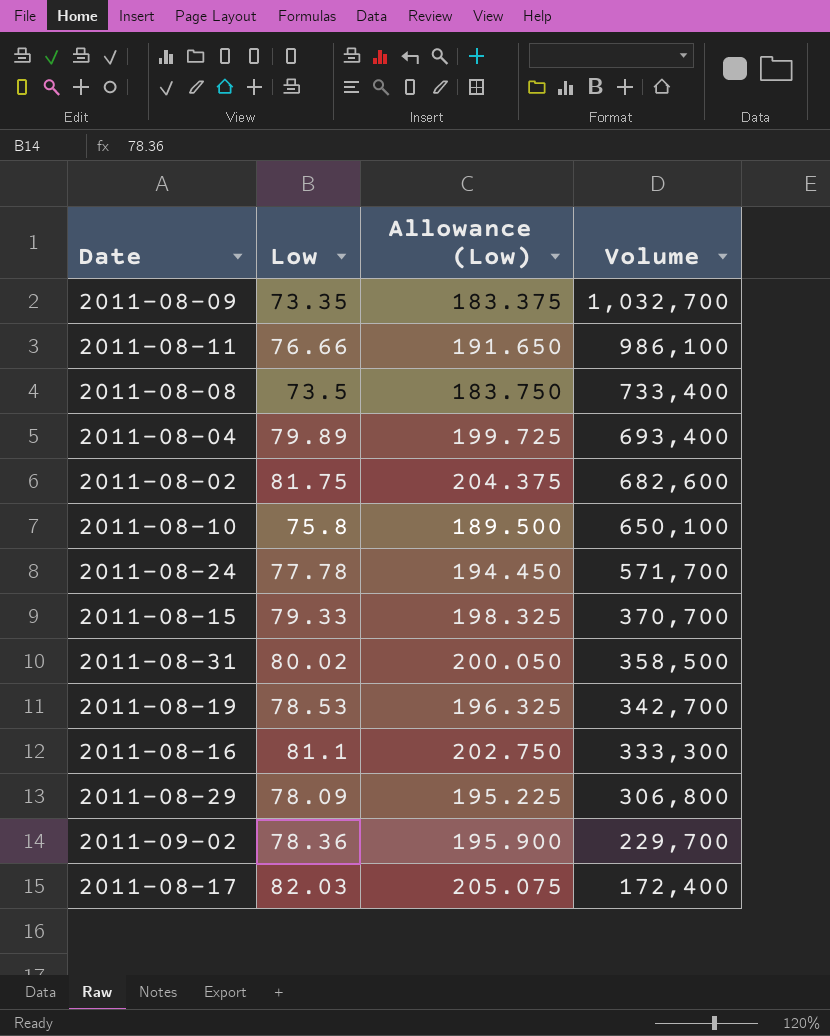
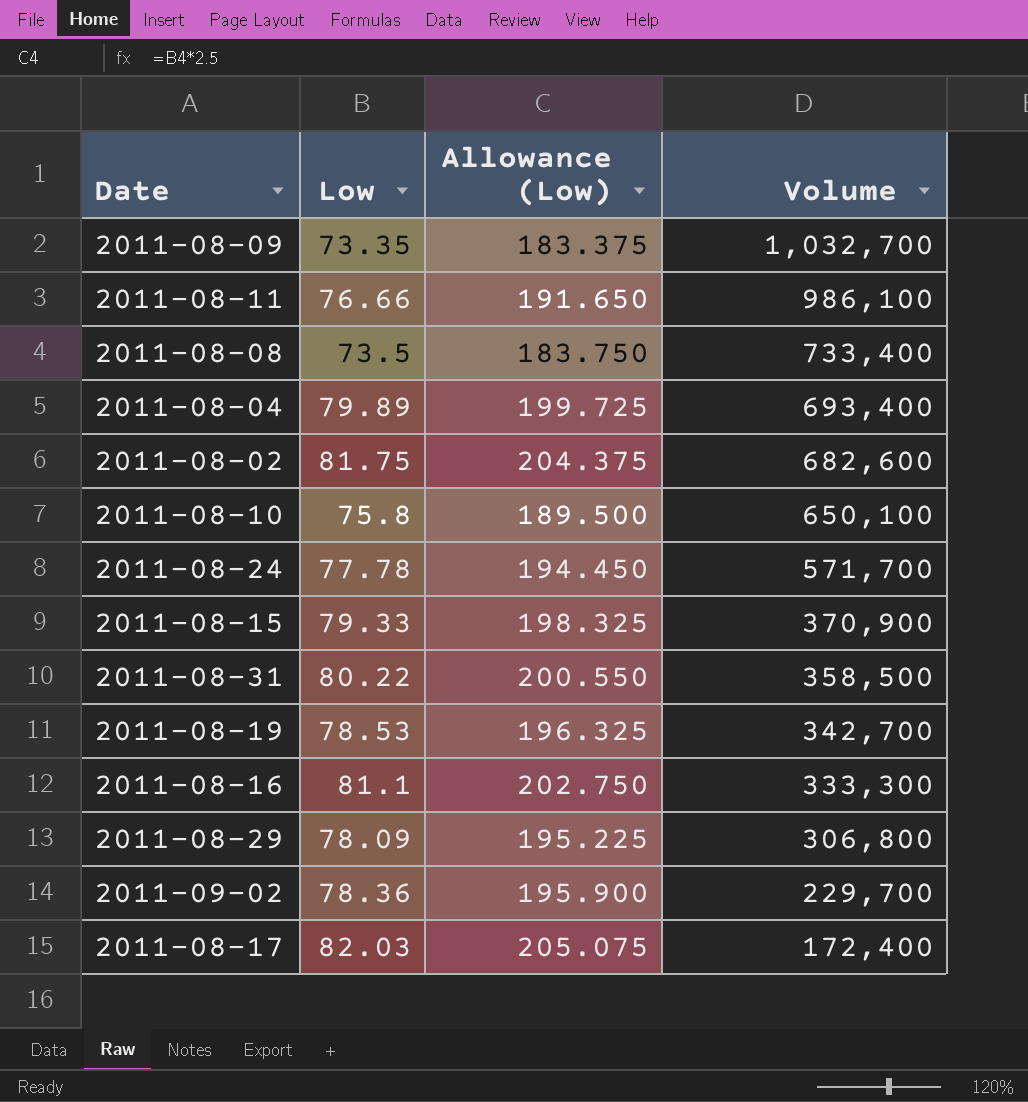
2011-08-15 | Volume: 370,700 -> 370,900
2011-08-31 | Low: 80.02 -> 80.22
2011-08-31 | Allowance (Low): 200.050 -> 200.550

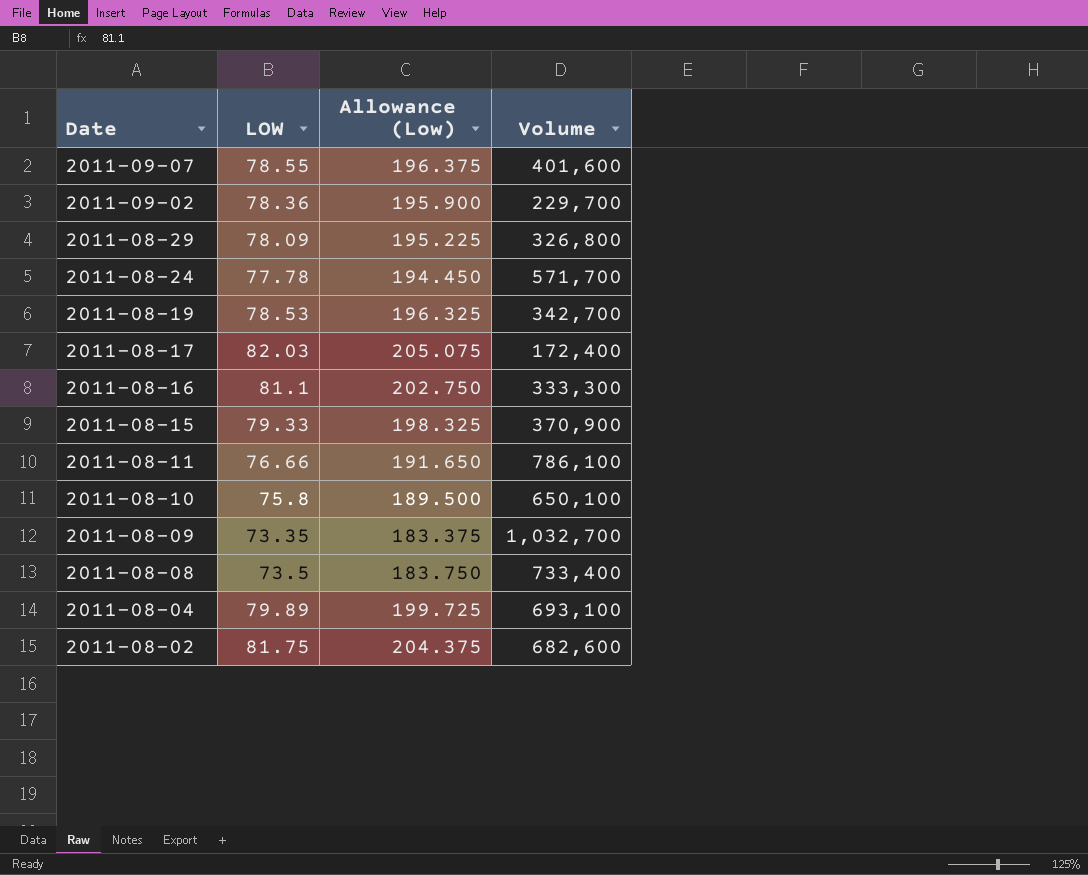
row order: Volume descending -> Date descending
column name: Low -> LOW
row 2011-08-31: 80.22 | 200.550 | 358,500 -> none
row 2011-09-07: none -> 78.55 | 196.375 | 401,600
2011-08-29 | Volume: 306,800 -> 326,800
2011-08-11 | Volume: 986,100 -> 786,100
2011-08-04 | Volume: 693,400 -> 693,100

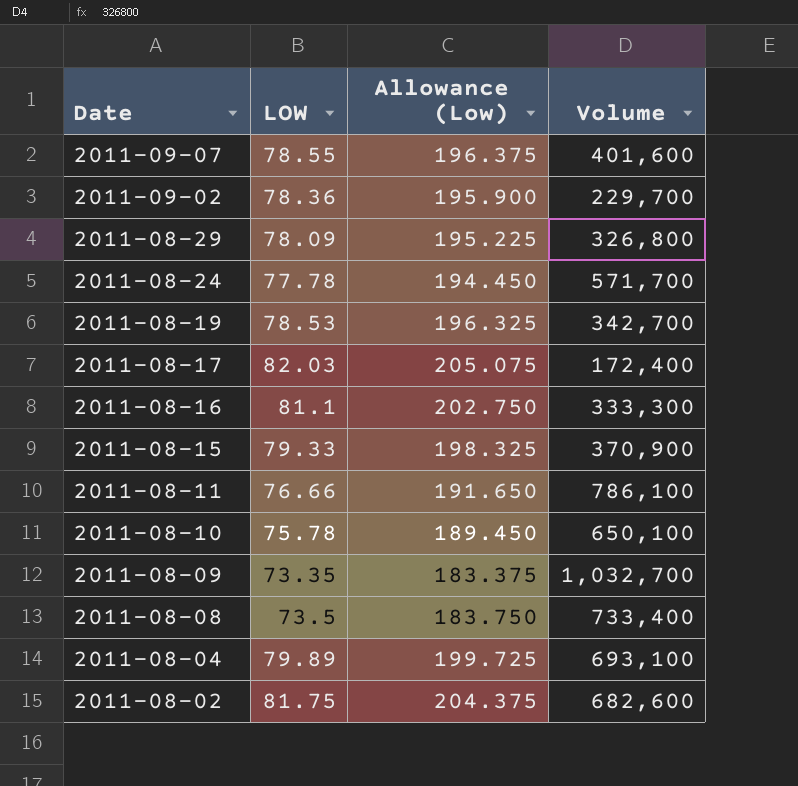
2011-08-10 | LOW: 75.8 -> 75.78
2011-08-10 | Allowance (Low): 189.500 -> 189.450

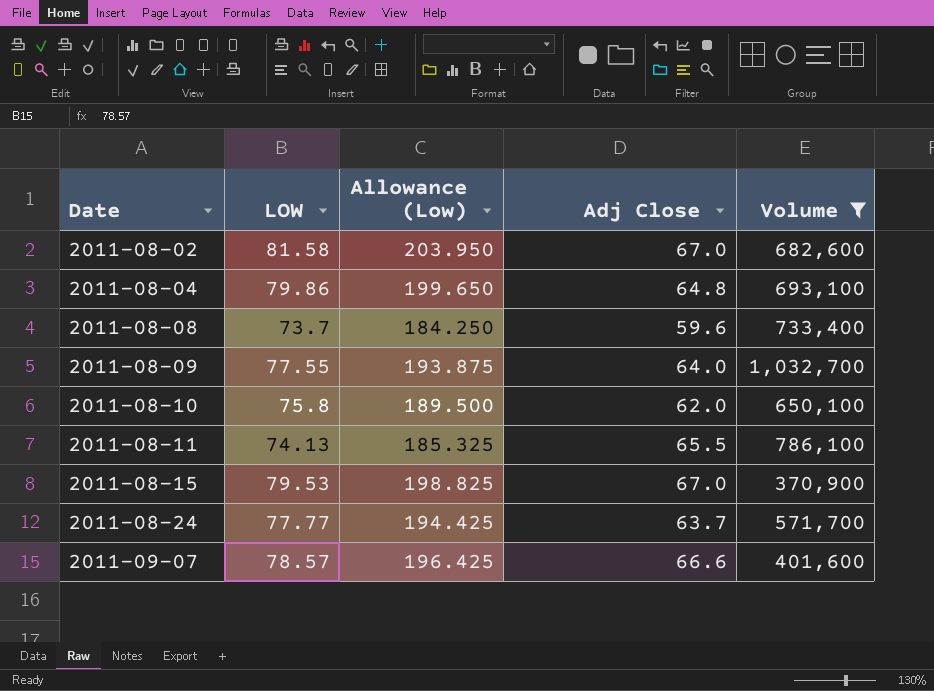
filter: none -> Volume >= 370,900
row order: Date descending -> Date ascending
column Adj Close | position: none -> 4
2011-08-02 | LOW: 81.75 -> 81.58
2011-08-02 | Allowance (Low): 204.375 -> 203.950
2011-08-04 | LOW: 79.89 -> 79.86
2011-08-04 | Allowance (Low): 199.725 -> 199.650
2011-08-08 | LOW: 73.5 -> 73.7
2011-08-08 | Allowance (Low): 183.750 -> 184.250
2011-08-09 | LOW: 73.35 -> 77.55
2011-08-09 | Allowance (Low): 183.375 -> 193.875
2011-08-10 | LOW: 75.78 -> 75.8
2011-08-10 | Allowance (Low): 189.450 -> 189.500
2011-08-11 | LOW: 76.66 -> 74.13
2011-08-11 | Allowance (Low): 191.650 -> 185.325
2011-08-15 | LOW: 79.33 -> 79.53
2011-08-15 | Allowance (Low): 198.325 -> 198.825
2011-08-24 | LOW: 77.78 -> 77.77
2011-08-24 | Allowance (Low): 194.450 -> 194.425
2011-09-07 | LOW: 78.55 -> 78.57
2011-09-07 | Allowance (Low): 196.375 -> 196.425

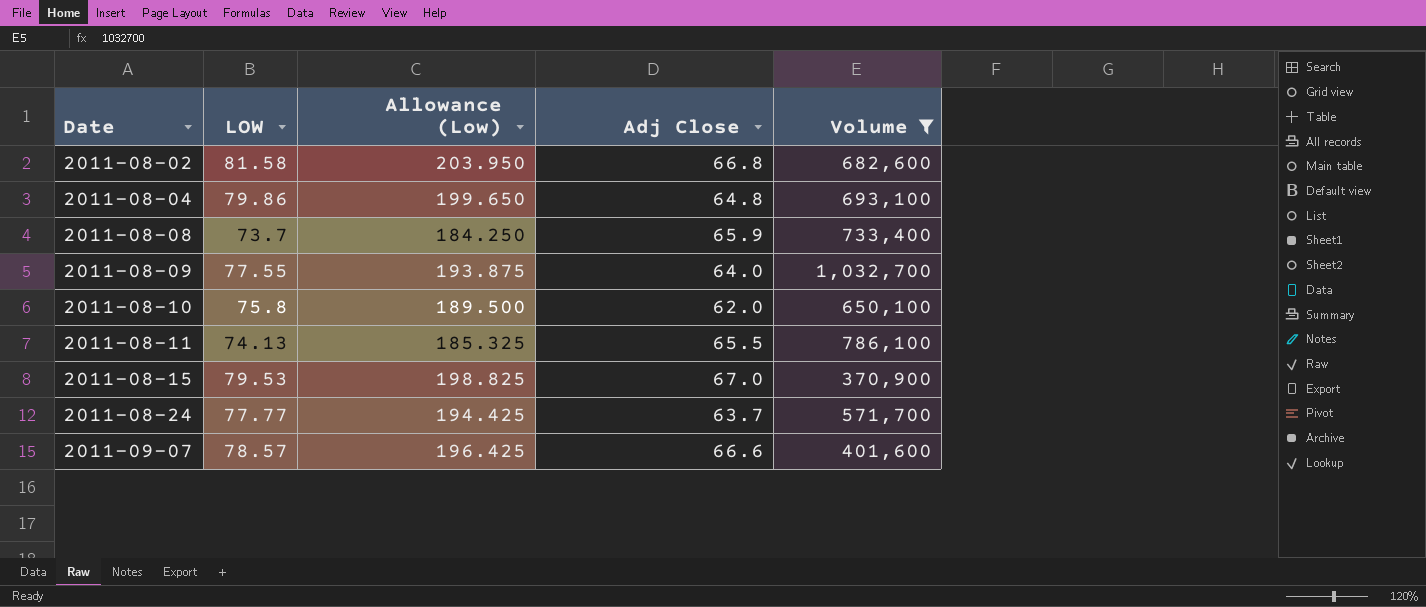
2011-08-02 | Adj Close: 67.0 -> 66.8
2011-08-08 | Adj Close: 59.6 -> 65.9

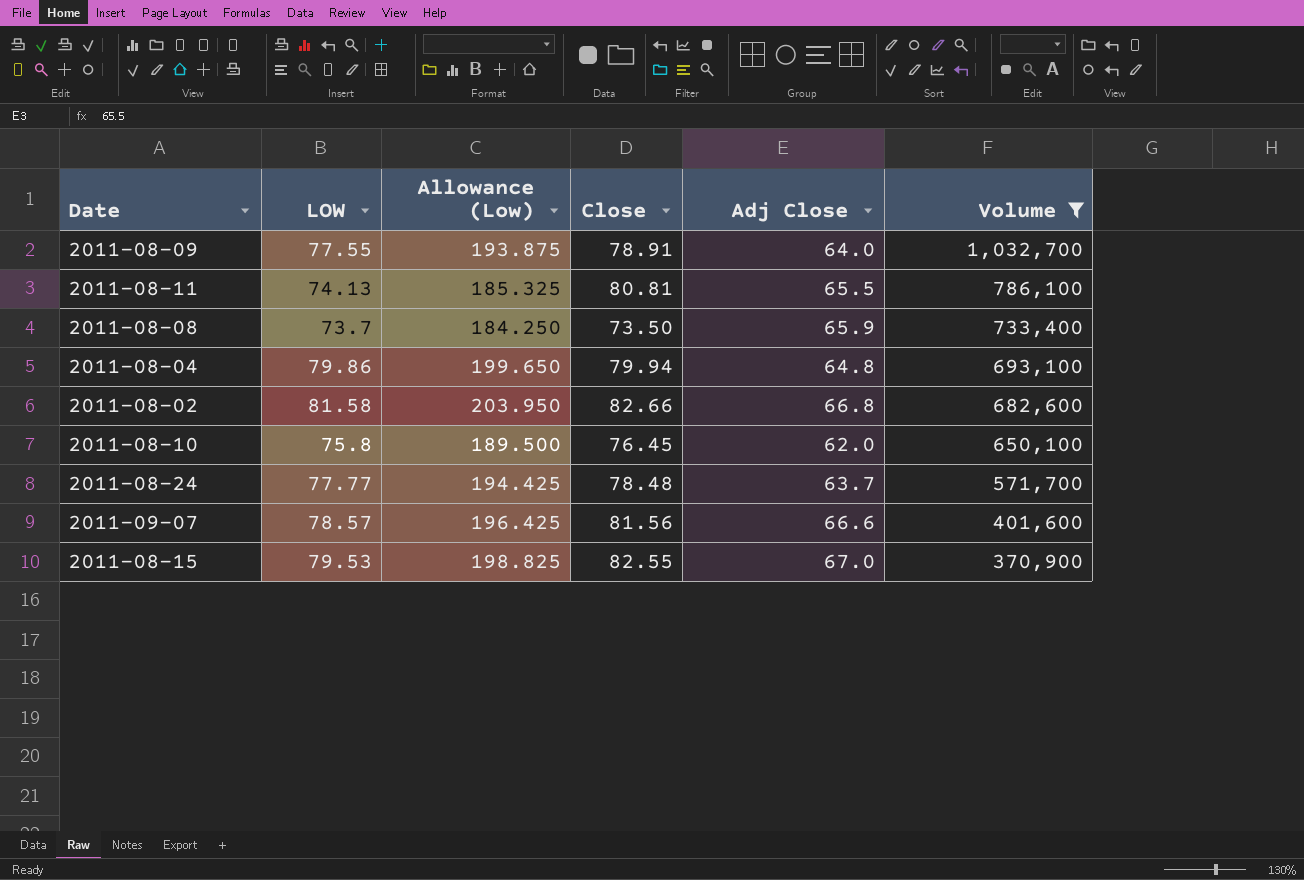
row order: Date ascending -> Volume descending
column Close | position: none -> 4

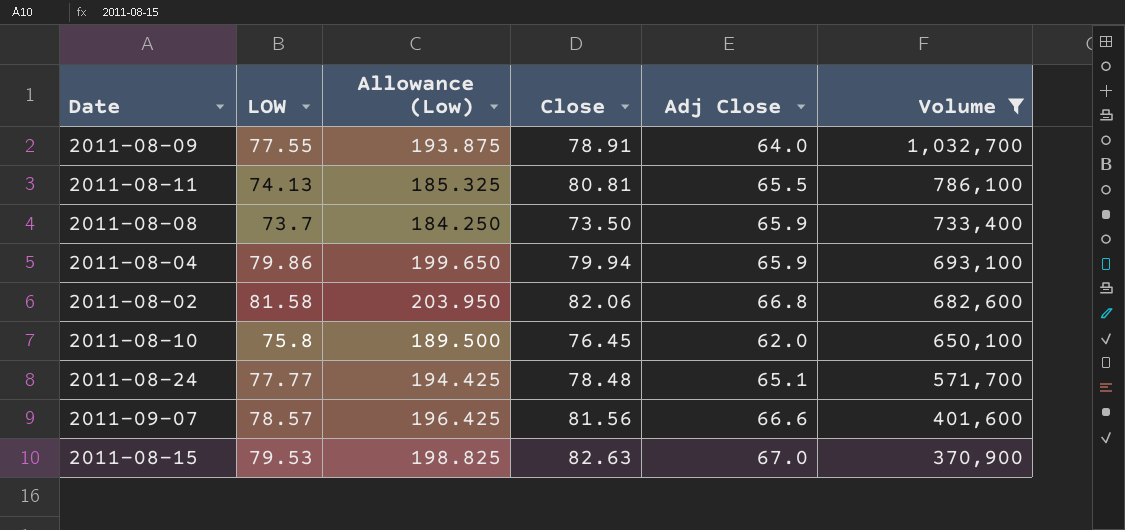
2011-08-04 | Adj Close: 64.8 -> 65.9
2011-08-02 | Close: 82.66 -> 82.06
2011-08-24 | Adj Close: 63.7 -> 65.1
2011-08-15 | Close: 82.55 -> 82.63

